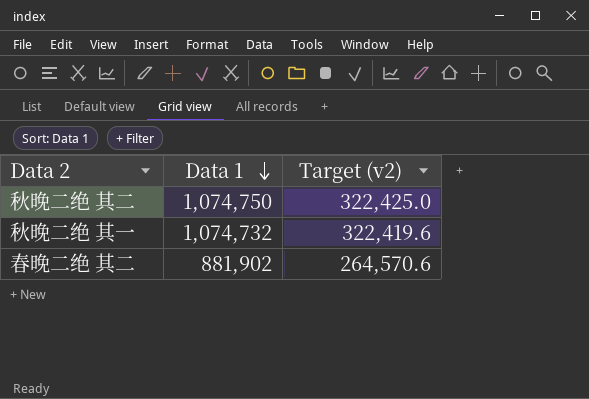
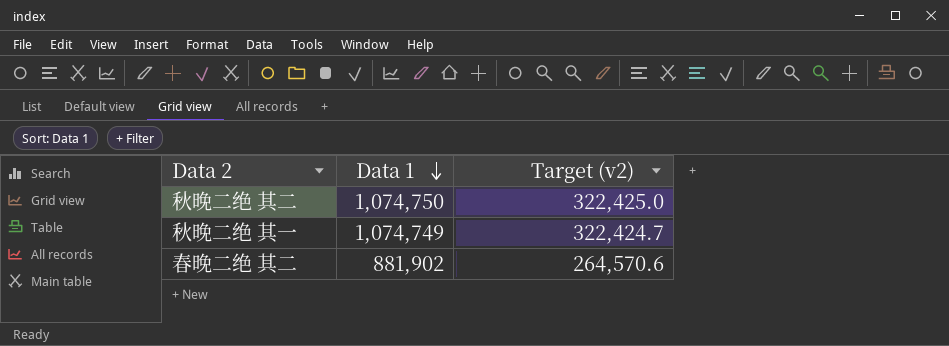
秋晚二绝 其一 | Data 1: 1,074,732 -> 1,074,749
秋晚二绝 其一 | Target (v2): 322,419.6 -> 322,424.7

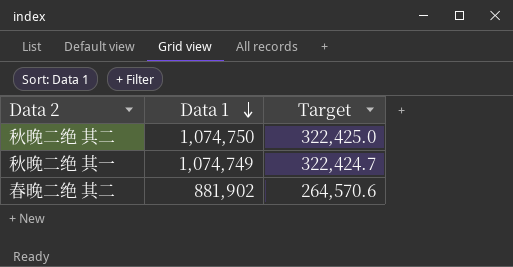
column name: Target (v2) -> Target

